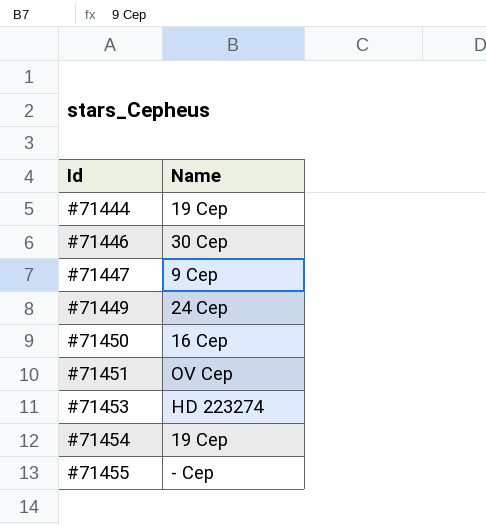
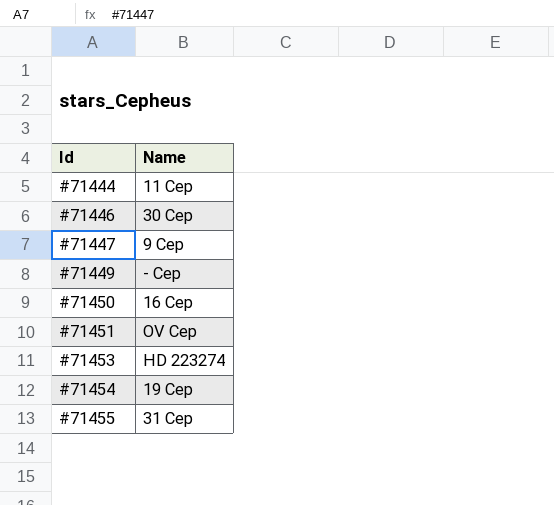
#71444 | Name: 19 Cep -> 11 Cep
#71449 | Name: 24 Cep -> - Cep
#71455 | Name: - Cep -> 31 Cep

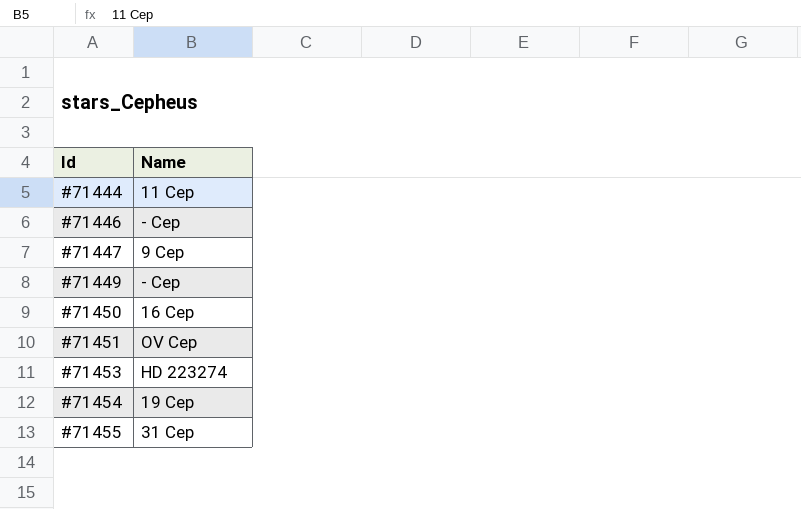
#71446 | Name: 30 Cep -> - Cep

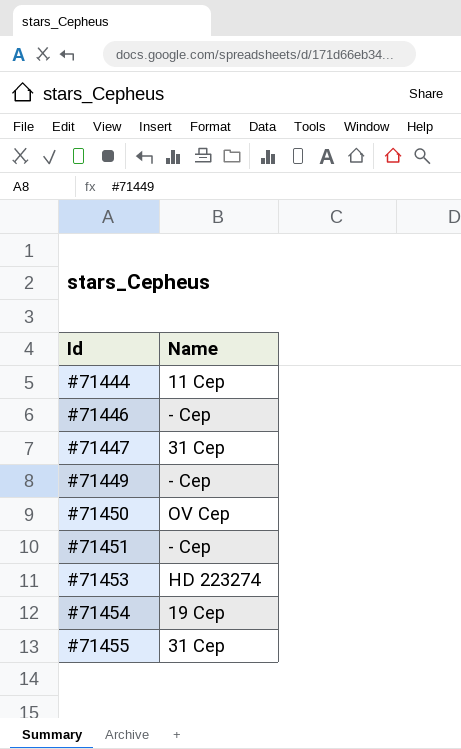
#71447 | Name: 9 Cep -> 31 Cep
#71450 | Name: 16 Cep -> OV Cep
#71451 | Name: OV Cep -> - Cep

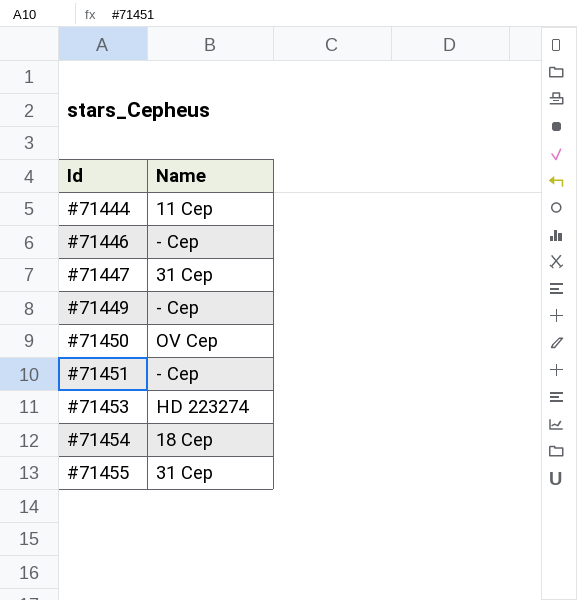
#71454 | Name: 19 Cep -> 18 Cep

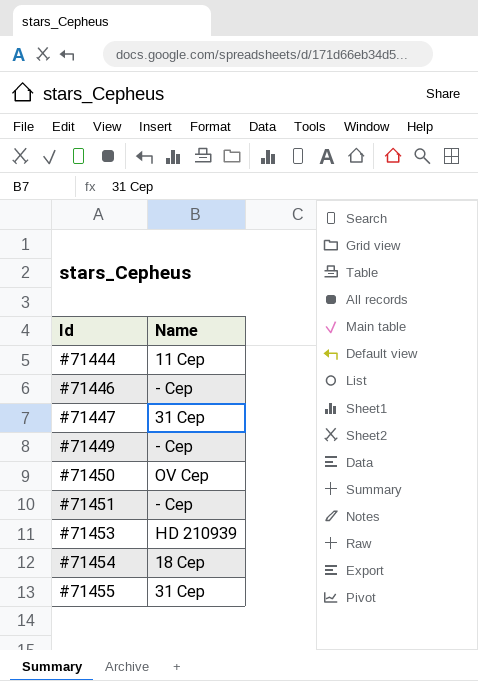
#71453 | Name: HD 223274 -> HD 210939

